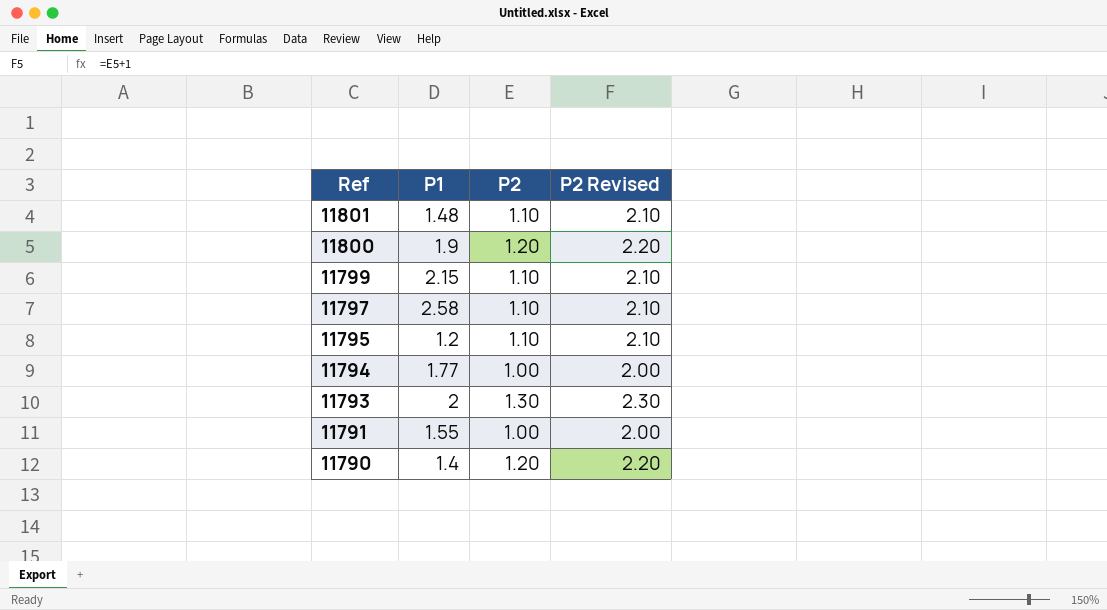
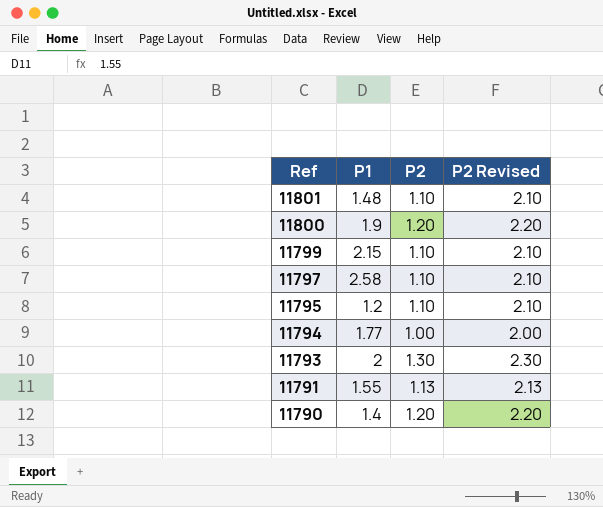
11791 | P2: 1.00 -> 1.13
11791 | P2 Revised: 2.00 -> 2.13

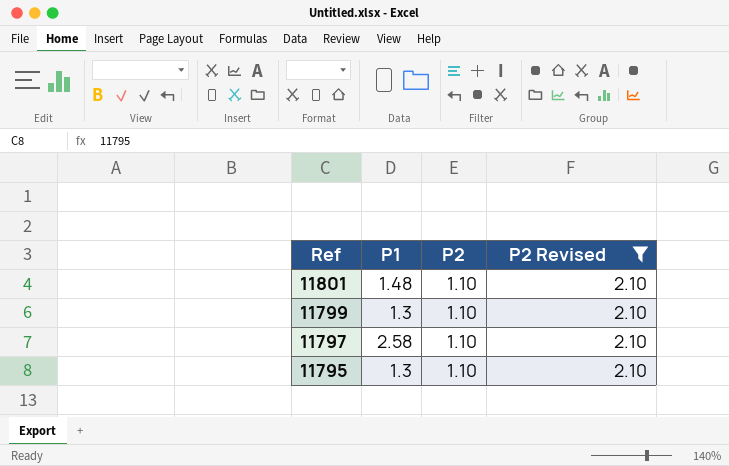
filter: none -> P2 Revised = 2.10
11799 | P1: 2.15 -> 1.3
11795 | P1: 1.2 -> 1.3

